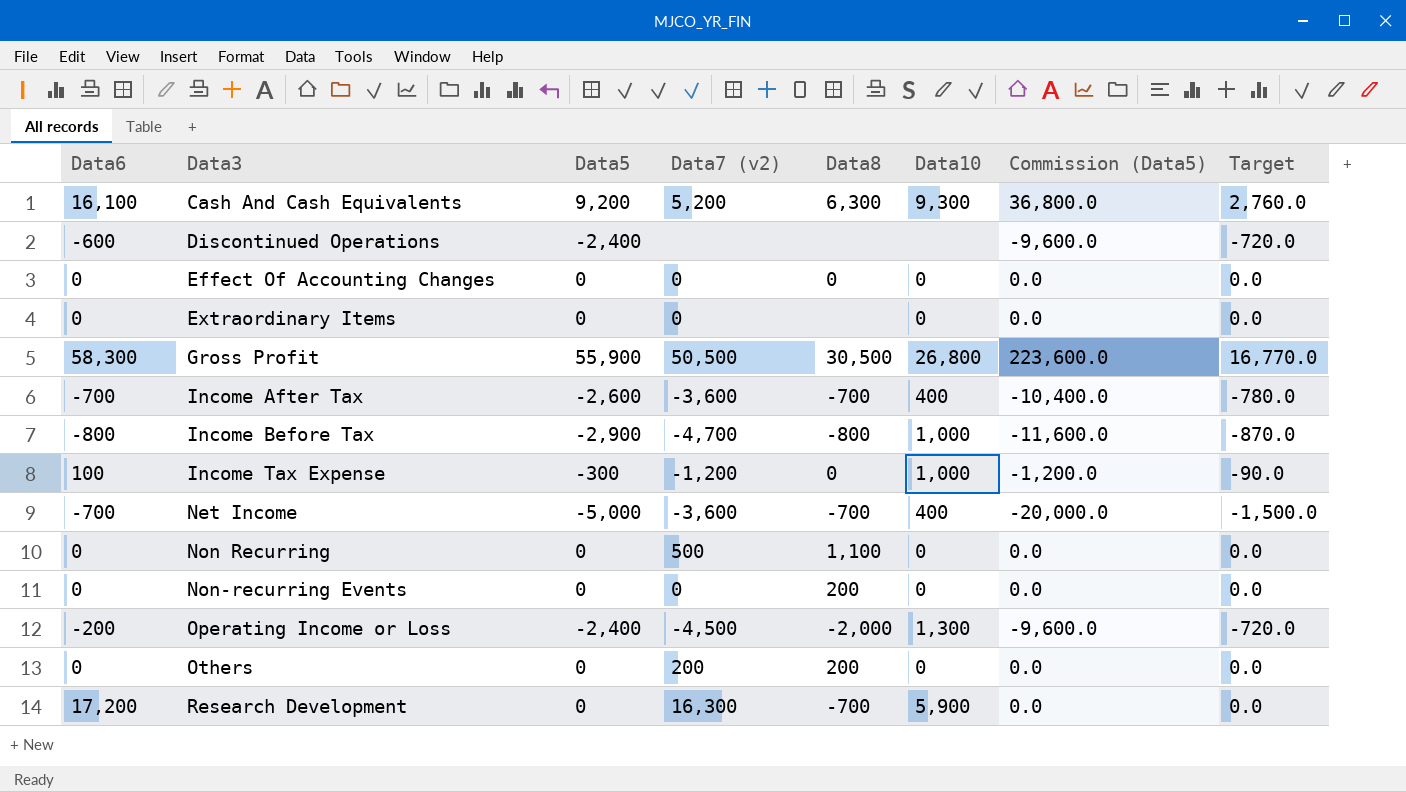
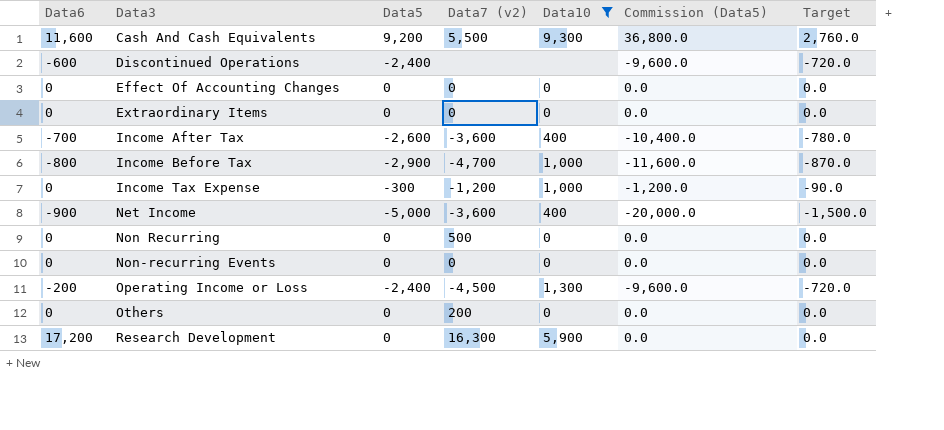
filter: none -> Data10 != 26,800
column Data8 | position: 5 -> none
Cash And Cash Equivalents | Data6: 16,100 -> 11,600
Cash And Cash Equivalents | Data7 (v2): 5,200 -> 5,500
Income Tax Expense | Data6: 100 -> 0
Net Income | Data6: -700 -> -900

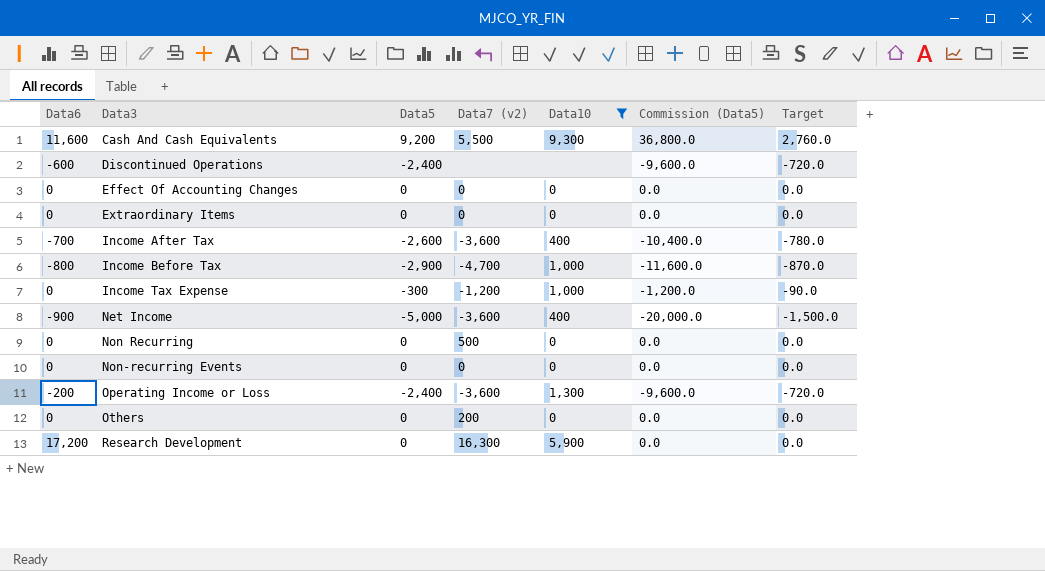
Operating Income or Loss | Data7 (v2): -4,500 -> -3,600

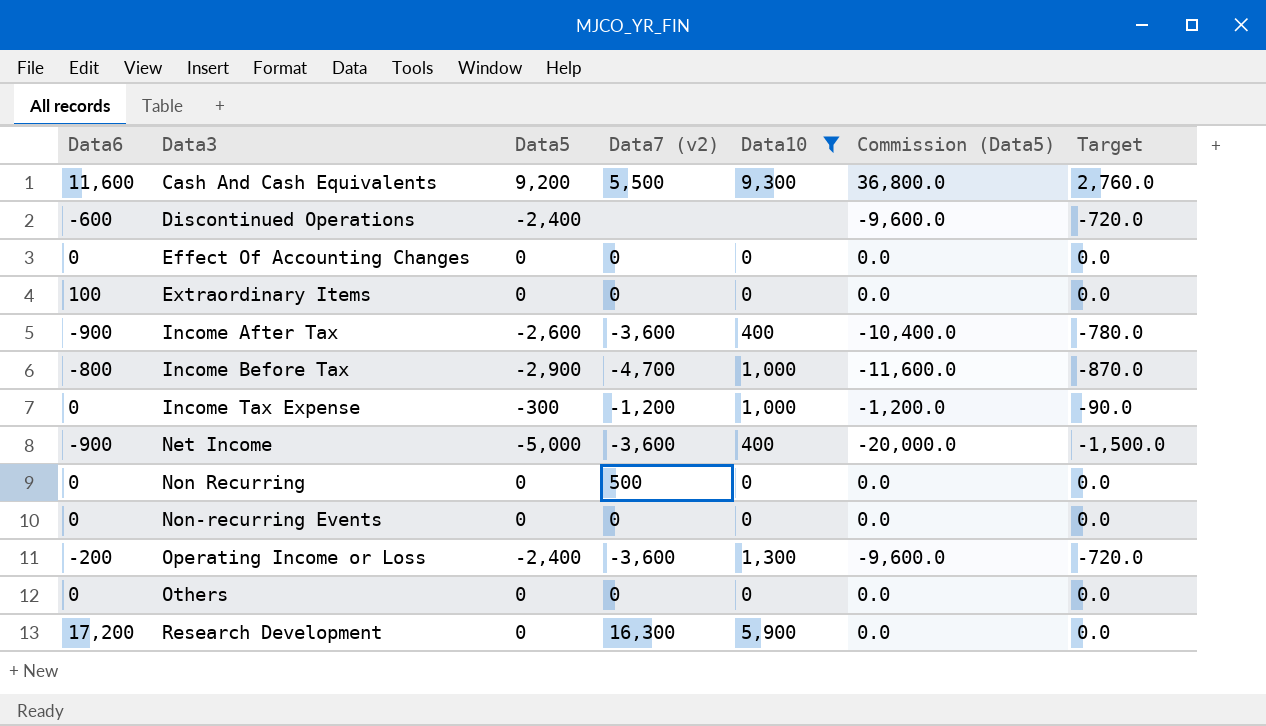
Extraordinary Items | Data6: 0 -> 100
Income After Tax | Data6: -700 -> -900
Others | Data7 (v2): 200 -> 0

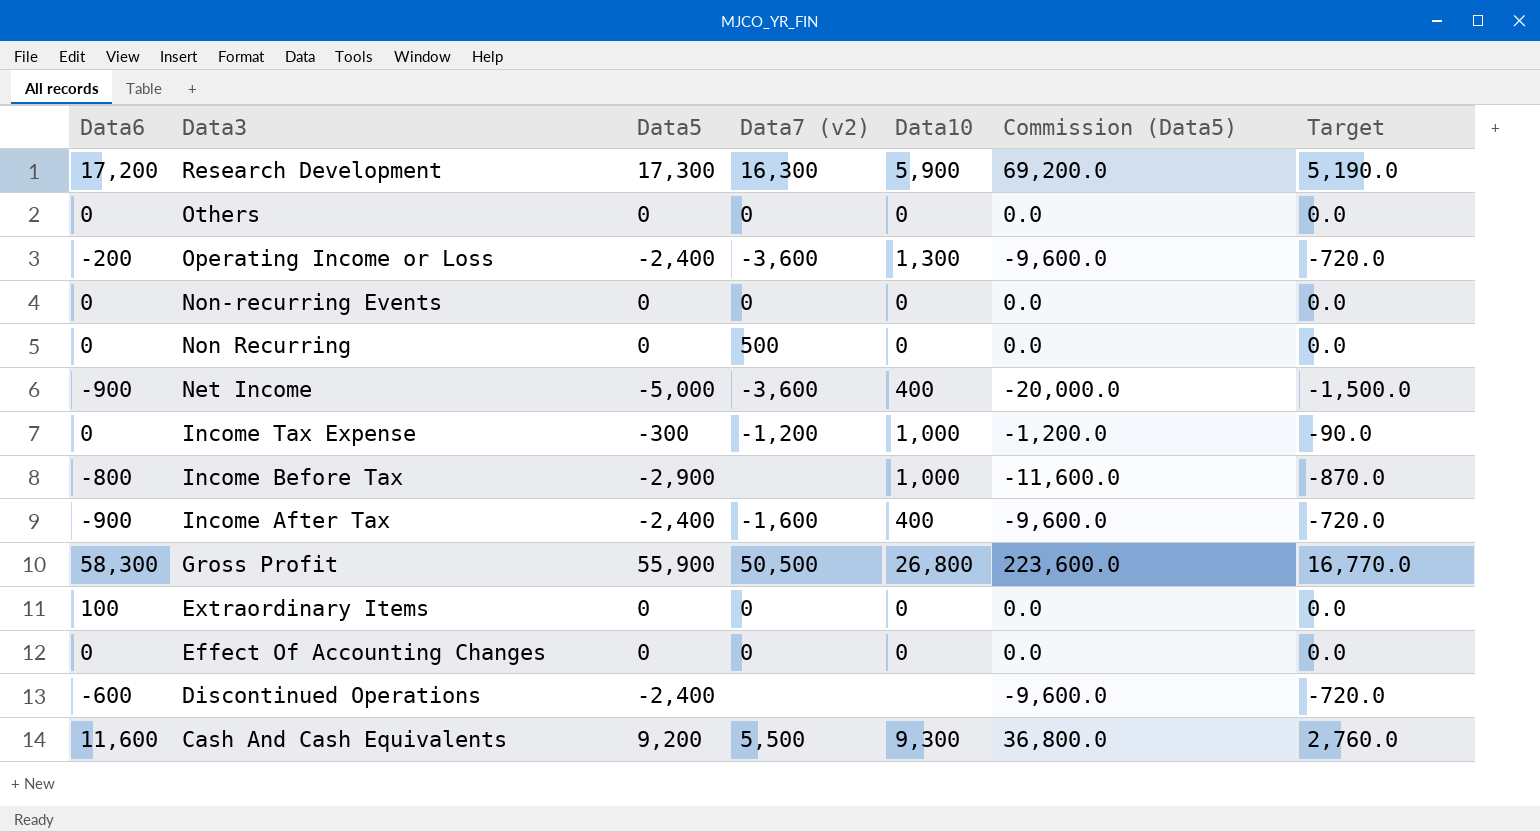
filter: Data10 != 26,800 -> none
row order: Data3 ascending -> Data3 descending
Research Development | Data5: 0 -> 17,300
Research Development | Commission (Data5): 0.0 -> 69,200.0
Research Development | Target: 0.0 -> 5,190.0
Income Before Tax | Data7 (v2): -4,700 -> none
Income After Tax | Data5: -2,600 -> -2,400
Income After Tax | Data7 (v2): -3,600 -> -1,600
Income After Tax | Commission (Data5): -10,400.0 -> -9,600.0
Income After Tax | Target: -780.0 -> -720.0

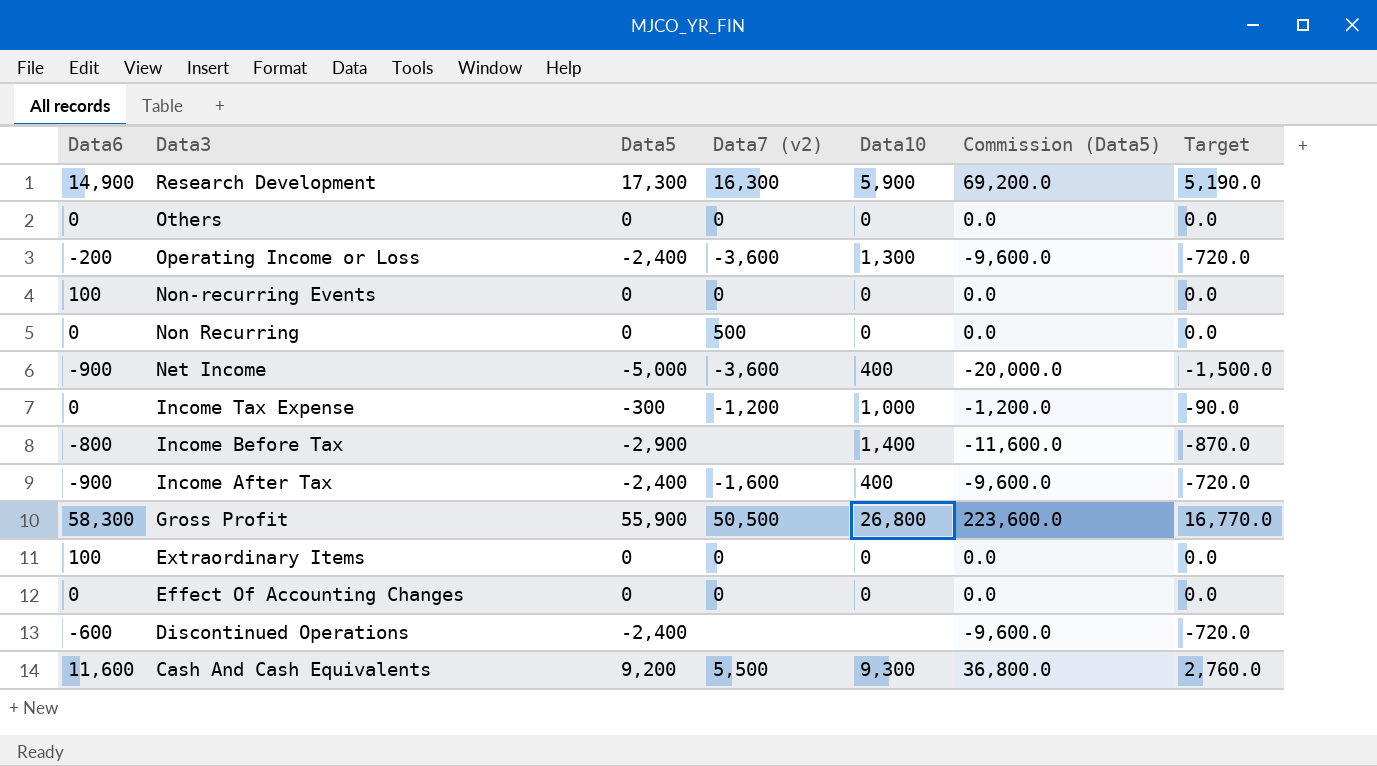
Research Development | Data6: 17,200 -> 14,900
Non-recurring Events | Data6: 0 -> 100
Income Before Tax | Data10: 1,000 -> 1,400

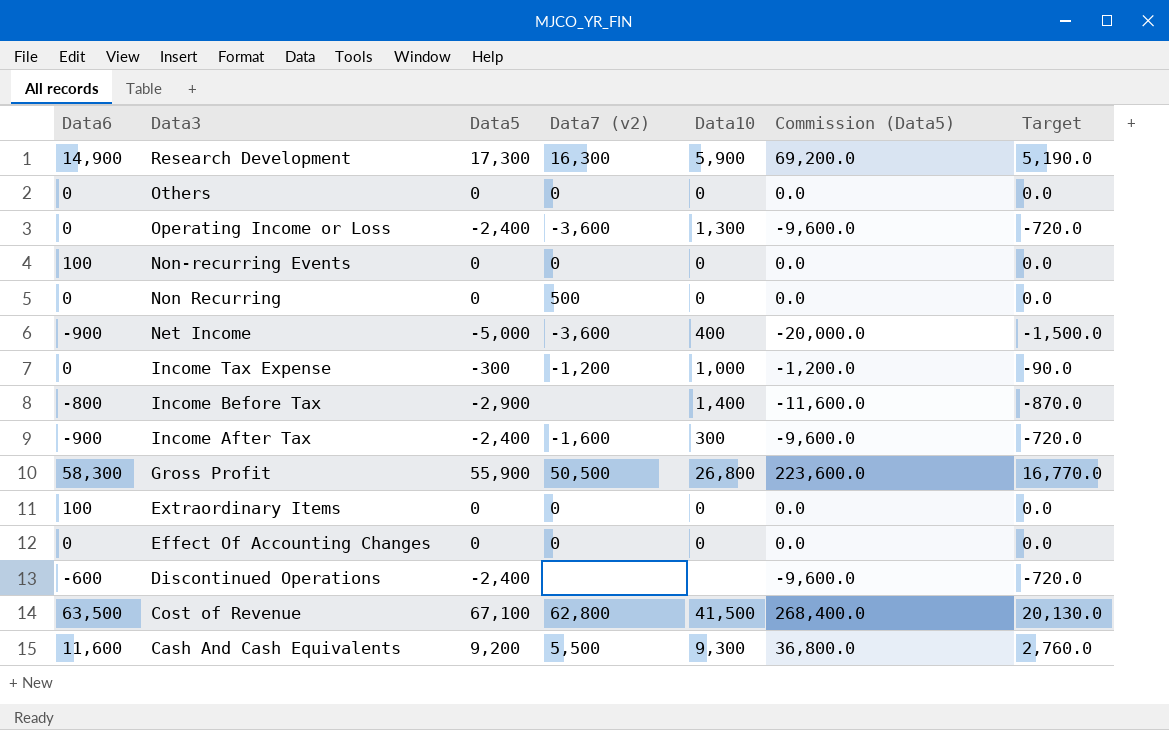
Operating Income or Loss | Data6: -200 -> 0
Income After Tax | Data10: 400 -> 300
row Cost of Revenue: none -> 63,500 | 67,100 | 62,800 | 41,500 | 268,400.0 | 20,130.0

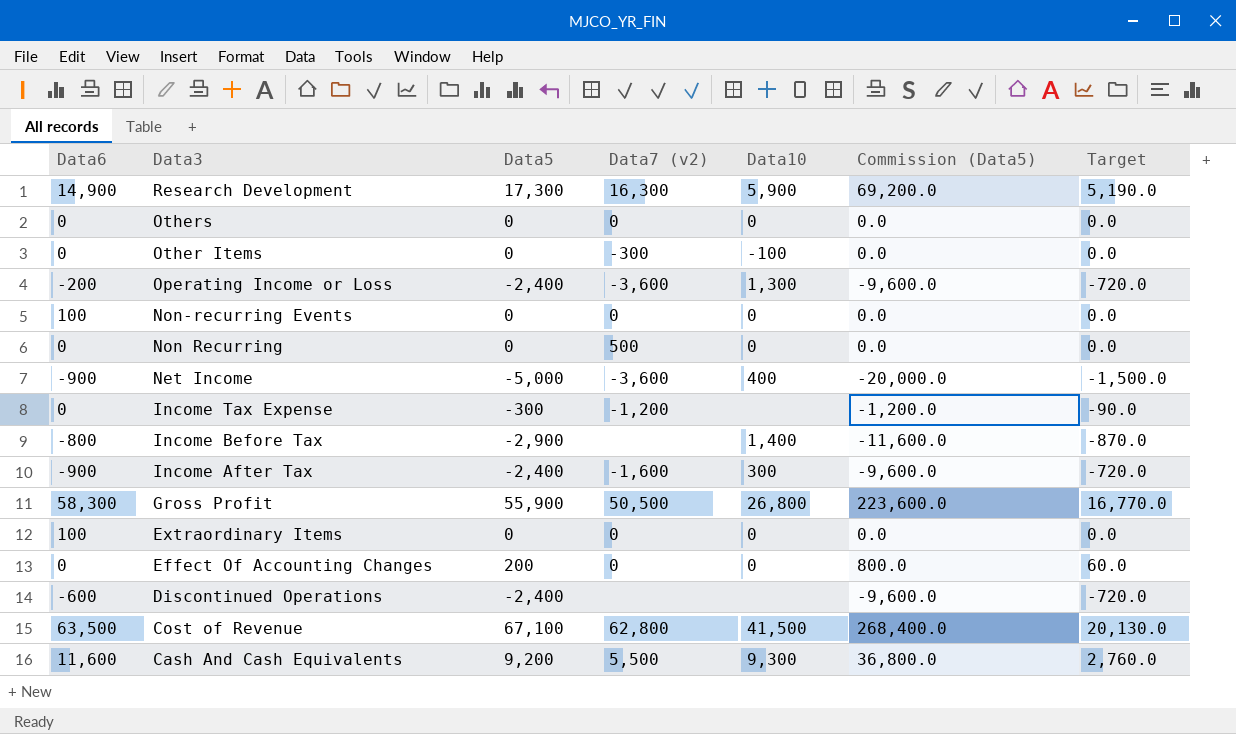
row Other Items: none -> 0 | 0 | -300 | -100 | 0.0 | 0.0
Operating Income or Loss | Data6: 0 -> -200
Income Tax Expense | Data10: 1,000 -> none
Effect Of Accounting Changes | Data5: 0 -> 200
Effect Of Accounting Changes | Commission (Data5): 0.0 -> 800.0
Effect Of Accounting Changes | Target: 0.0 -> 60.0

